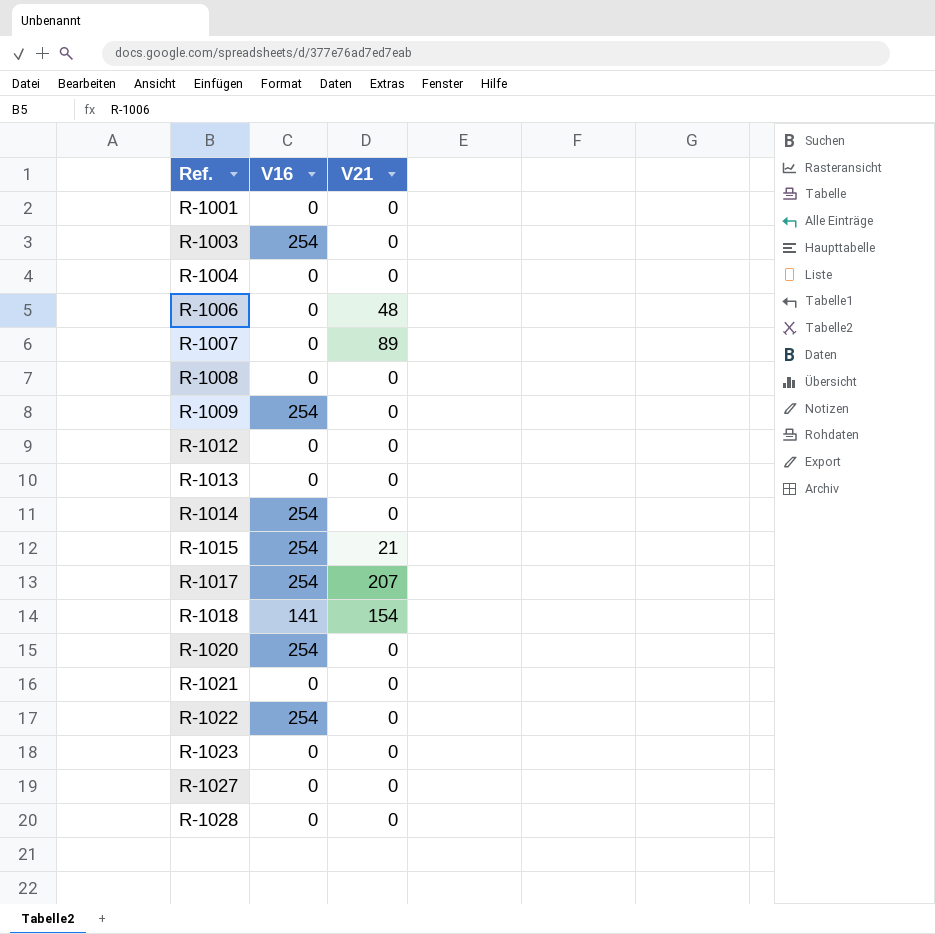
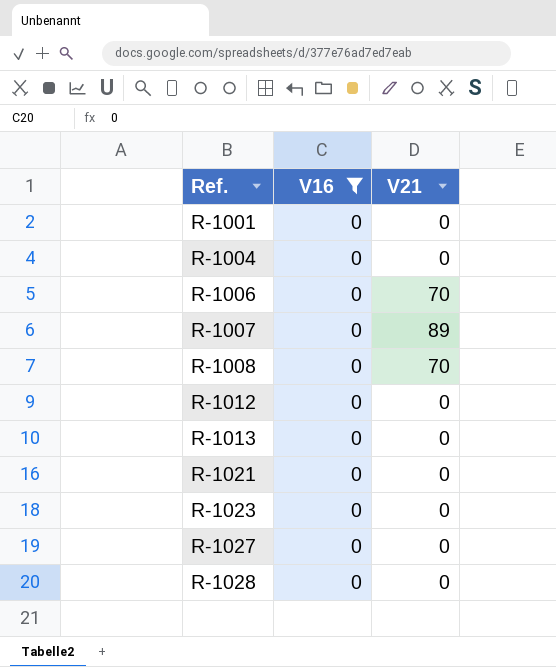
filter: none -> V16 = 0
R-1006 | V21: 48 -> 70
R-1008 | V21: 0 -> 70

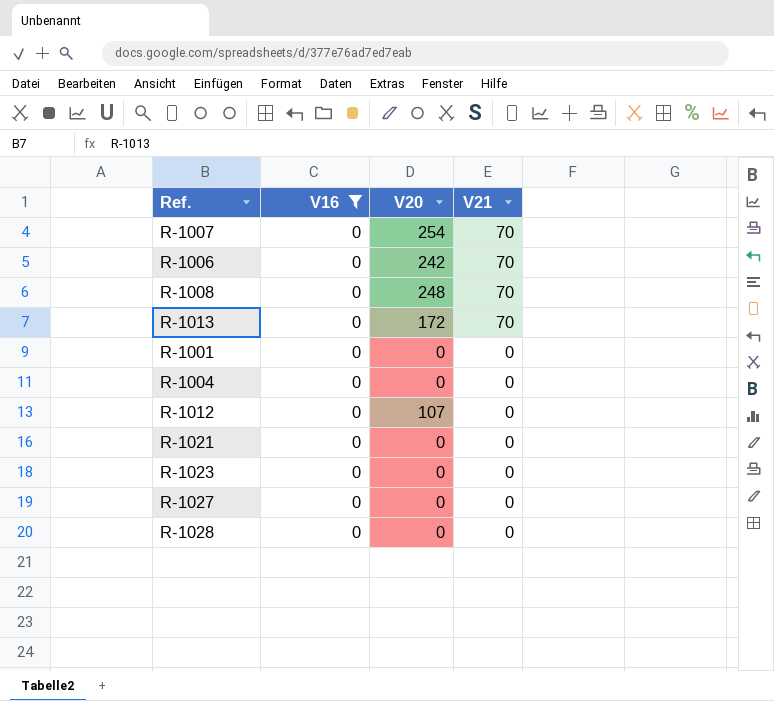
row order: Ref. ascending -> V21 descending
column V20 | position: none -> 3
R-1007 | V21: 89 -> 70
R-1013 | V21: 0 -> 70

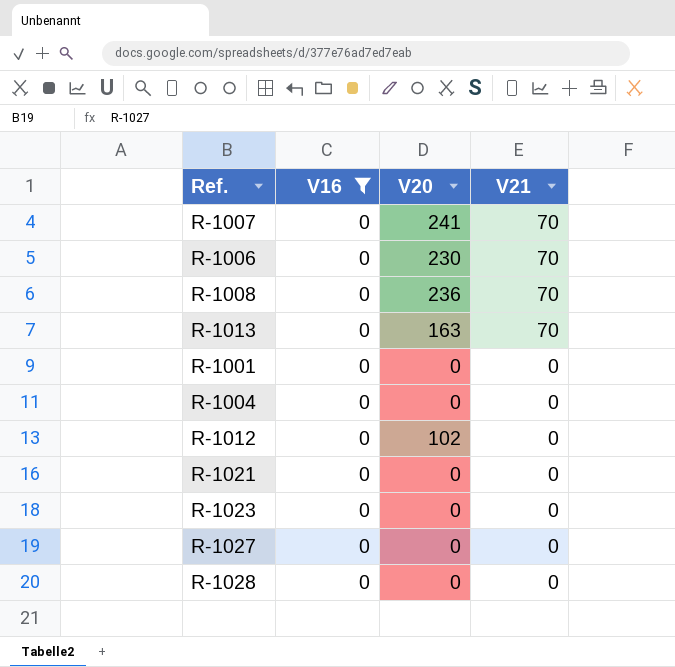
R-1007 | V20: 254 -> 241
R-1006 | V20: 242 -> 230
R-1008 | V20: 248 -> 236
R-1013 | V20: 172 -> 163
R-1012 | V20: 107 -> 102

